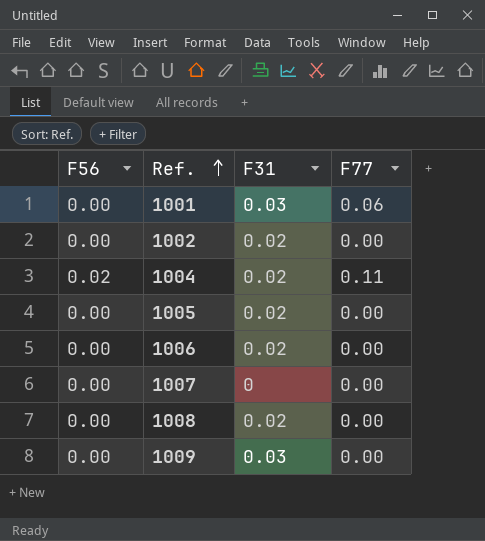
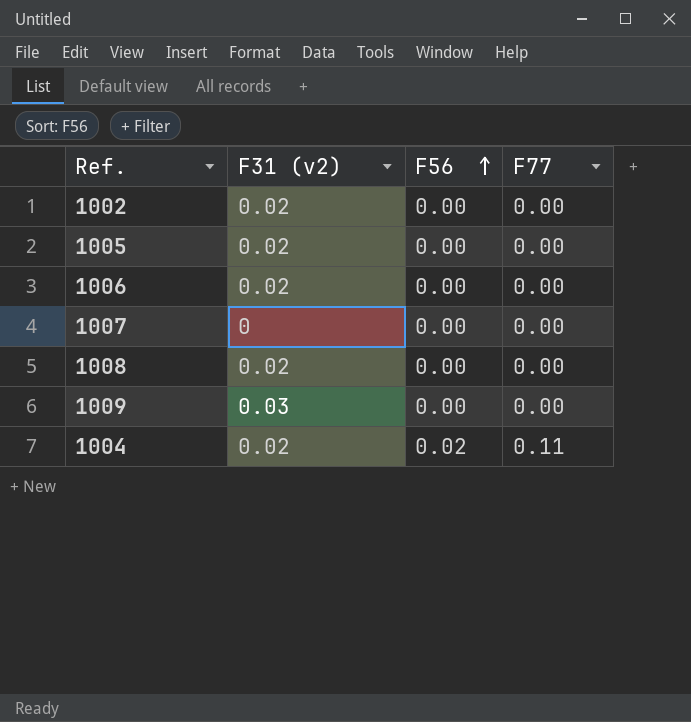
row order: Ref. ascending -> F56 ascending
column name: F31 -> F31 (v2)
column F56 | position: 1 -> 3
row 1001: 0.00 | 0.03 | 0.06 -> none

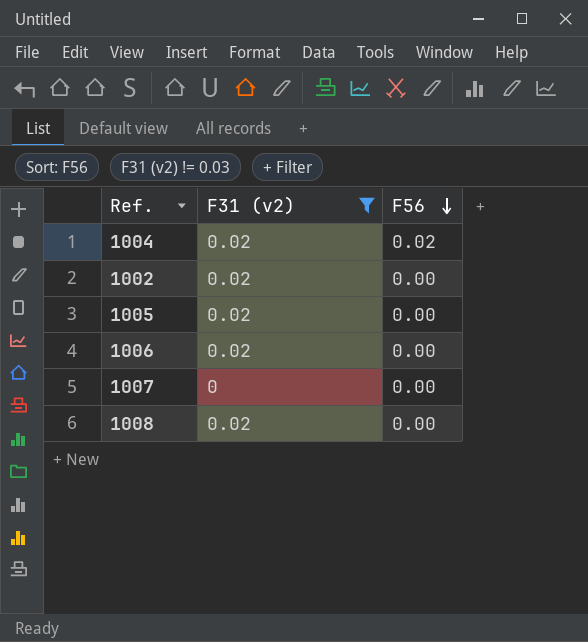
filter: none -> F31 (v2) != 0.03
row order: F56 ascending -> F56 descending
column F77 | position: 4 -> none

